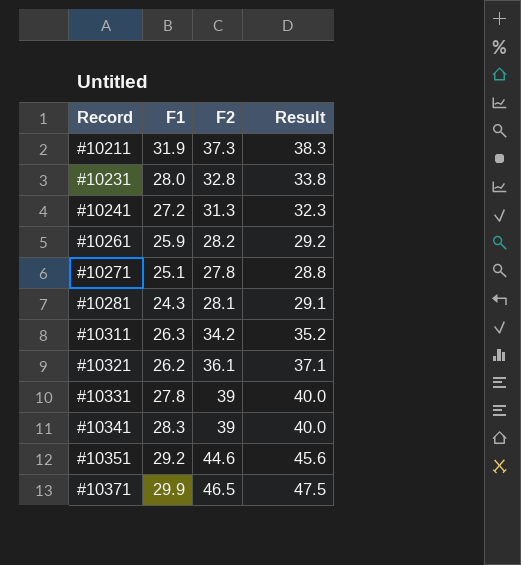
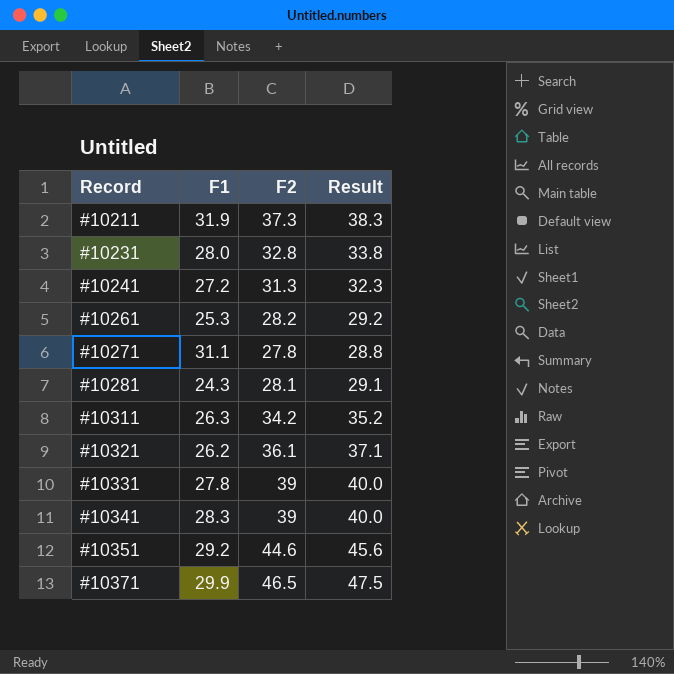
#10261 | F1: 25.9 -> 25.3
#10271 | F1: 25.1 -> 31.1

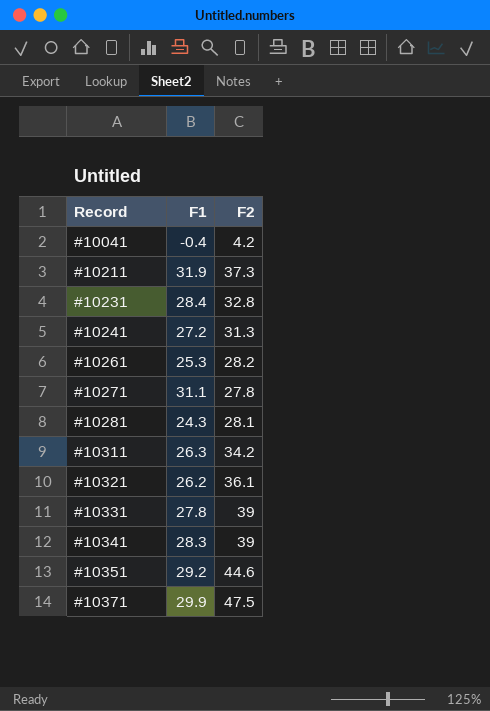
column Result | formula: [F2] + 1 -> none
row #10041: none -> -0.4 | 4.2
#10231 | F1: 28.0 -> 28.4
#10371 | F2: 46.5 -> 47.5

